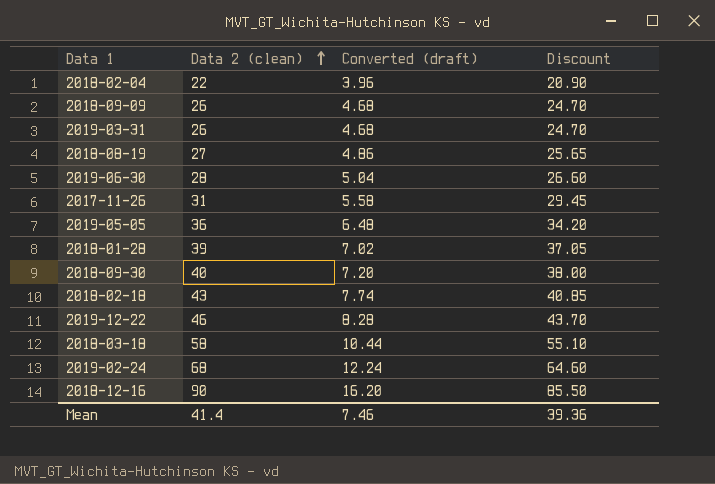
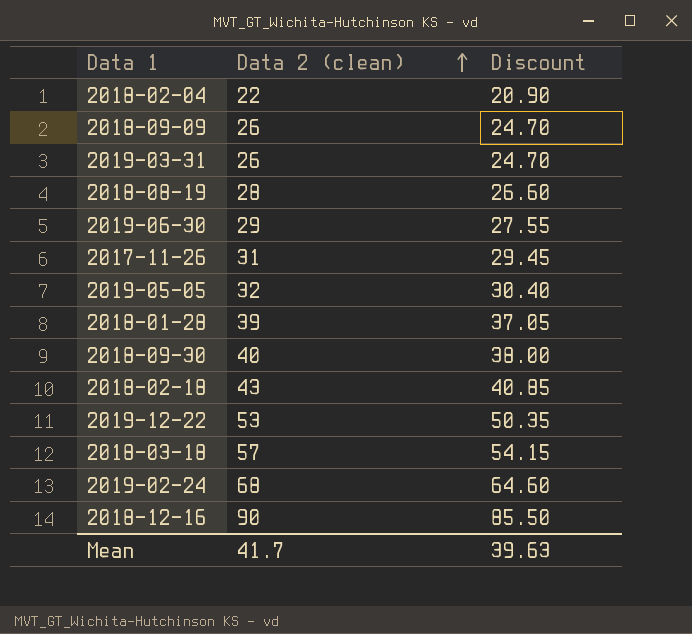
column Converted (draft) | formula: [Data 2 (clean)] * 0.18 -> none
2018-08-19 | Data 2 (clean): 27 -> 28
2018-08-19 | Discount: 25.65 -> 26.60
2019-06-30 | Data 2 (clean): 28 -> 29
2019-06-30 | Discount: 26.60 -> 27.55
2019-05-05 | Data 2 (clean): 36 -> 32
2019-05-05 | Discount: 34.20 -> 30.40
2019-12-22 | Data 2 (clean): 46 -> 53
2019-12-22 | Discount: 43.70 -> 50.35
2018-03-18 | Data 2 (clean): 58 -> 57
2018-03-18 | Discount: 55.10 -> 54.15
Mean | Data 2 (clean): 41.4 -> 41.7
Mean | Discount: 39.36 -> 39.63

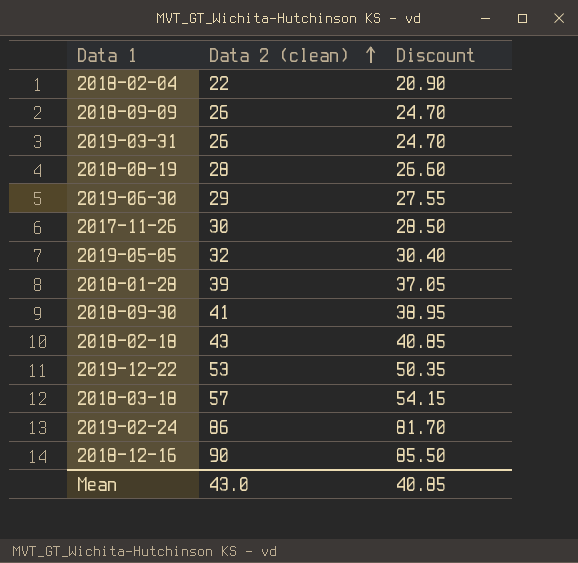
2017-11-26 | Data 2 (clean): 31 -> 30
2017-11-26 | Discount: 29.45 -> 28.50
2018-09-30 | Data 2 (clean): 40 -> 41
2018-09-30 | Discount: 38.00 -> 38.95
2019-02-24 | Data 2 (clean): 68 -> 86
2019-02-24 | Discount: 64.60 -> 81.70
Mean | Data 2 (clean): 41.7 -> 43.0
Mean | Discount: 39.63 -> 40.85

